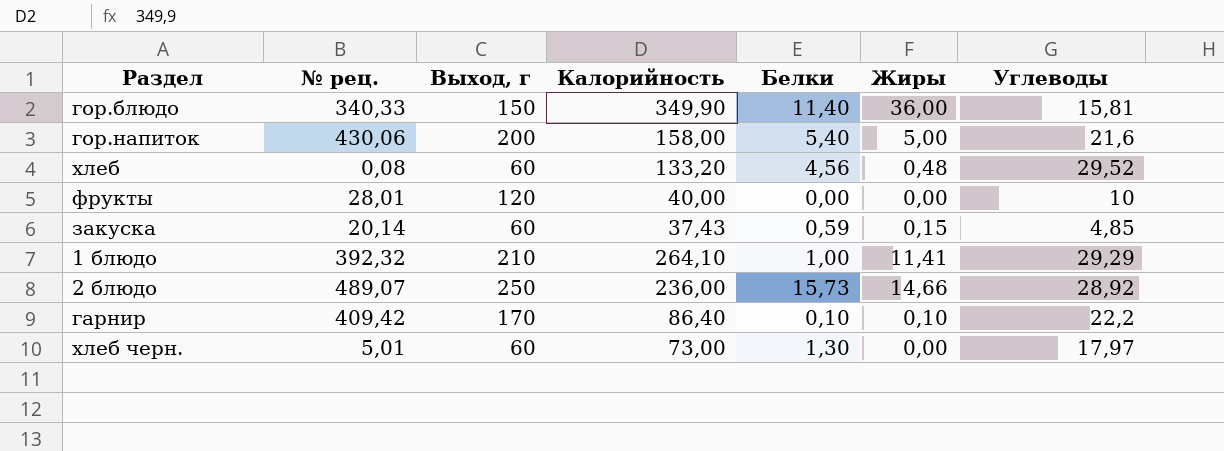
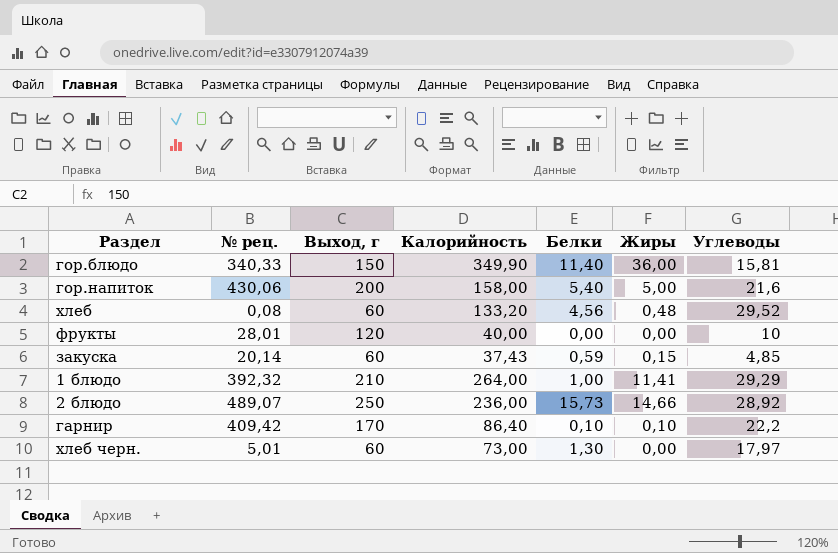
1 блюдо | Калорийность: 264,10 -> 264,00

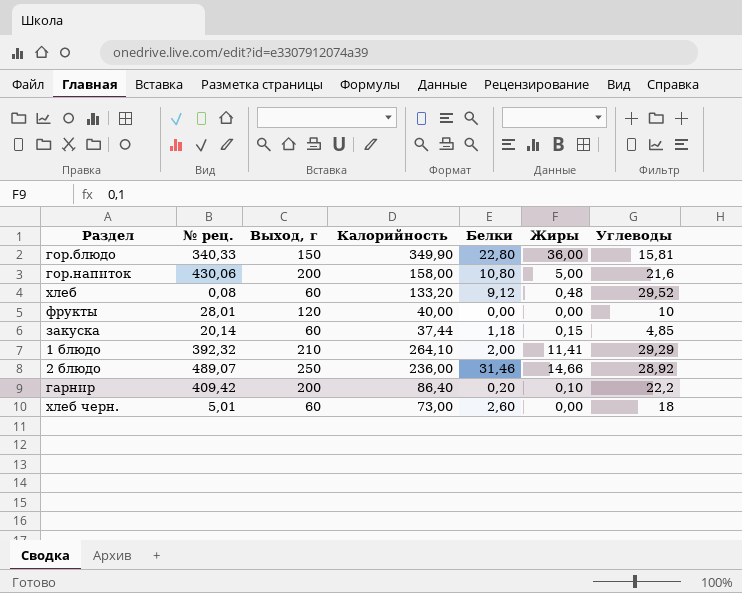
гор.блюдо | Белки: 11,40 -> 22,80
гор.напиток | Белки: 5,40 -> 10,80
хлеб | Белки: 4,56 -> 9,12
закуска | Калорийность: 37,43 -> 37,44
закуска | Белки: 0,59 -> 1,18
1 блюдо | Калорийность: 264,00 -> 264,10
1 блюдо | Белки: 1,00 -> 2,00
2 блюдо | Белки: 15,73 -> 31,46
гарнир | Выход, г: 170 -> 200
гарнир | Белки: 0,10 -> 0,20
хлеб черн. | Белки: 1,30 -> 2,60
хлеб черн. | Углеводы: 17,97 -> 18

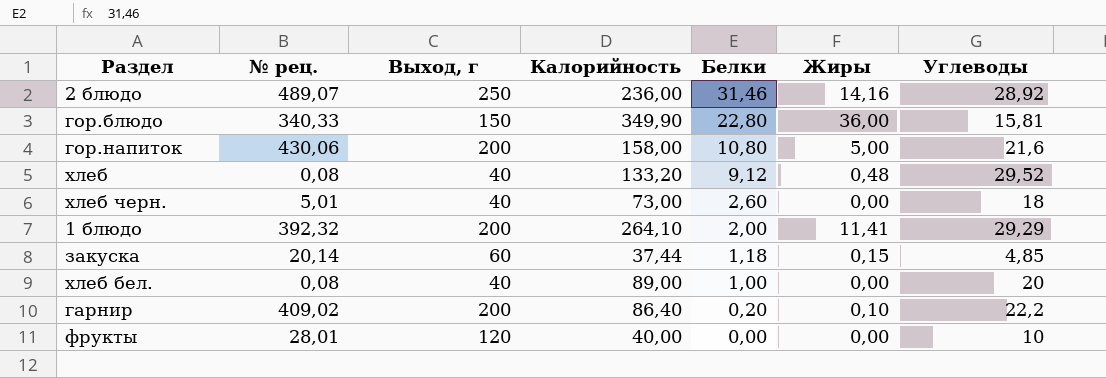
row order: none -> Белки descending
2 блюдо | Жиры: 14,66 -> 14,16
хлеб | Выход, г: 60 -> 40
хлеб черн. | Выход, г: 60 -> 40
1 блюдо | Выход, г: 210 -> 200
row хлеб бел.: none -> 0,08 | 40 | 89,00 | 1,00 | 0,00 | 20
гарнир | № рец.: 409,42 -> 409,02

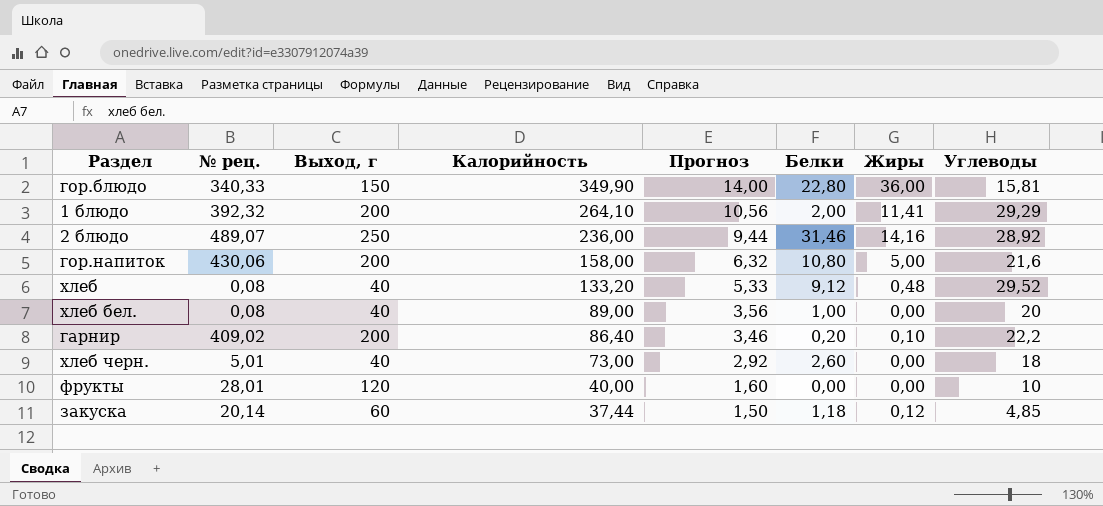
row order: Белки descending -> Калорийность descending
column Прогноз | formula: none -> [Калорийность] * 0,04
закуска | Жиры: 0,15 -> 0,12

